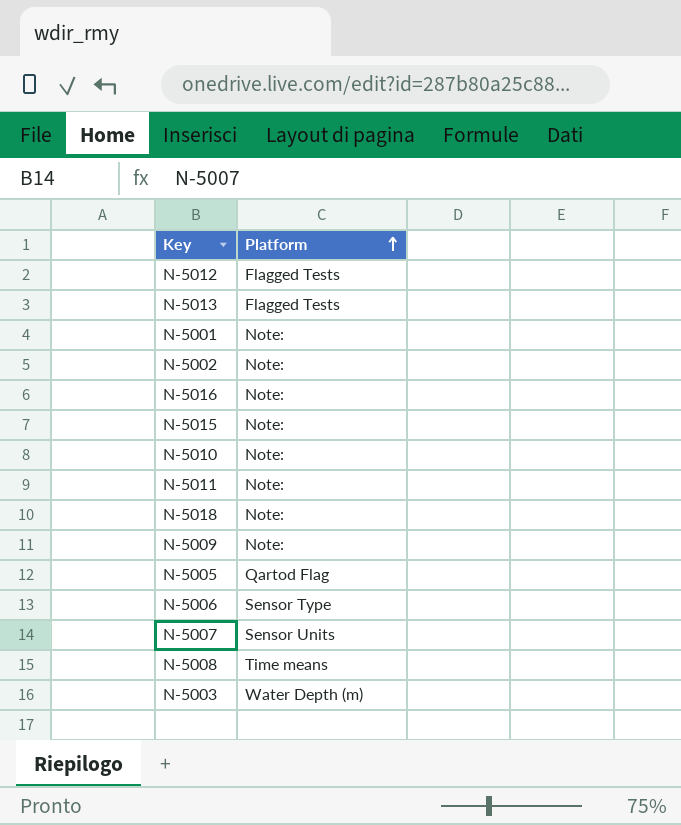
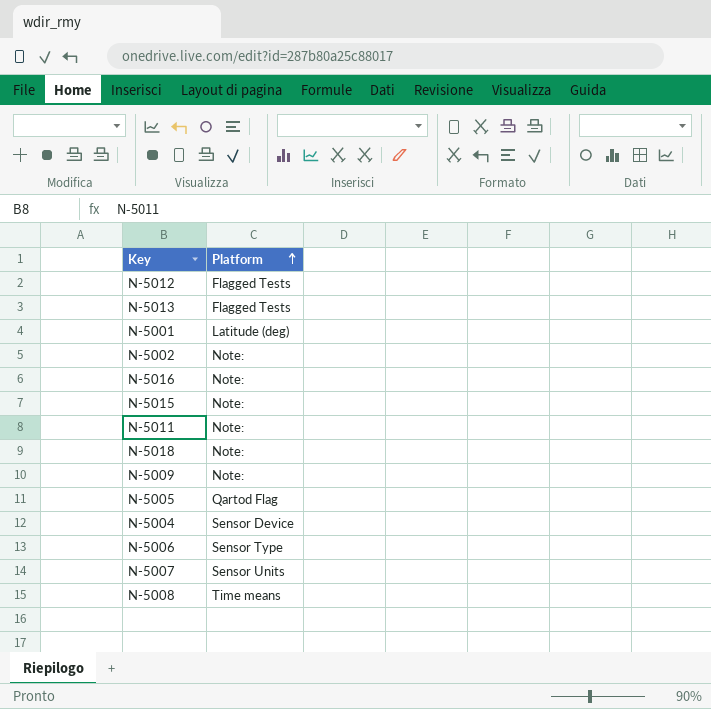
row N-5010: Note: -> none
row N-5003: Water Depth (m) -> none
N-5001 | Platform: Note: -> Latitude (deg)
row N-5004: none -> Sensor Device

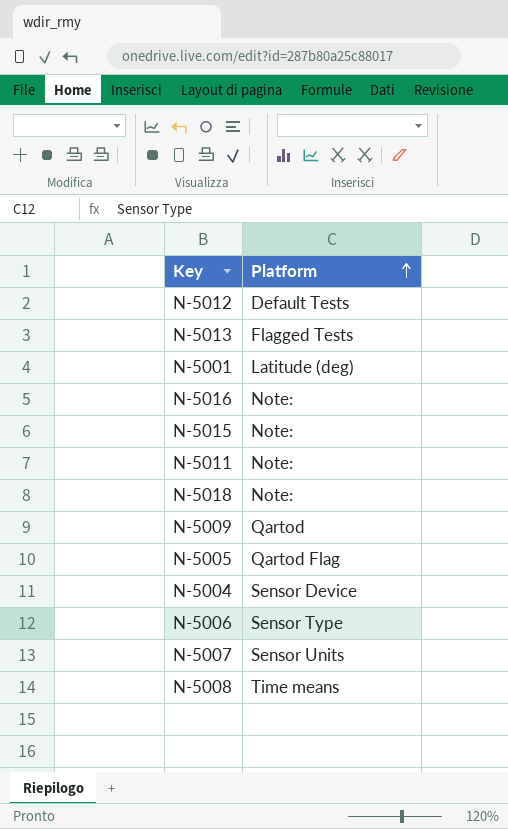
row N-5002: Note: -> none
N-5012 | Platform: Flagged Tests -> Default Tests
N-5009 | Platform: Note: -> Qartod

